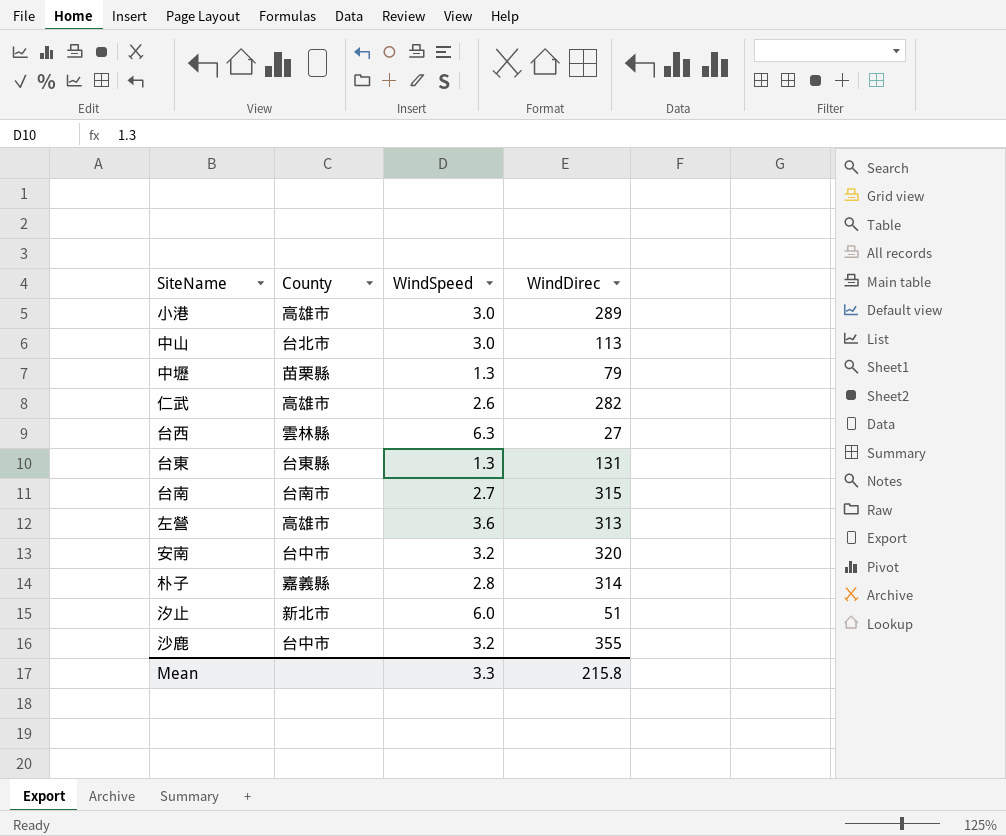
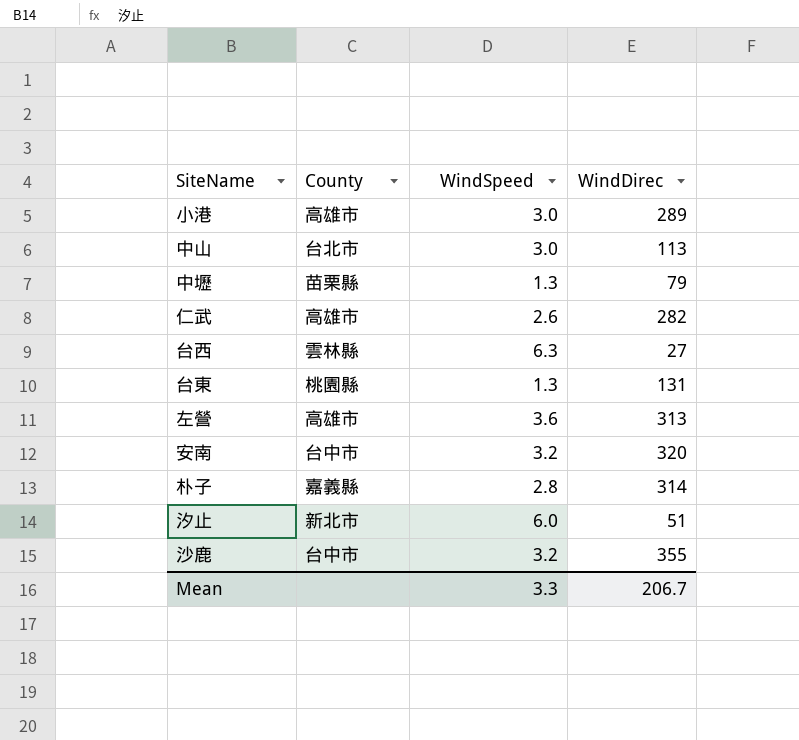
row 台南: 台南市 | 2.7 | 315 -> none
台東 | County: 台東縣 -> 桃園縣
Mean | WindDirec: 215.8 -> 206.7

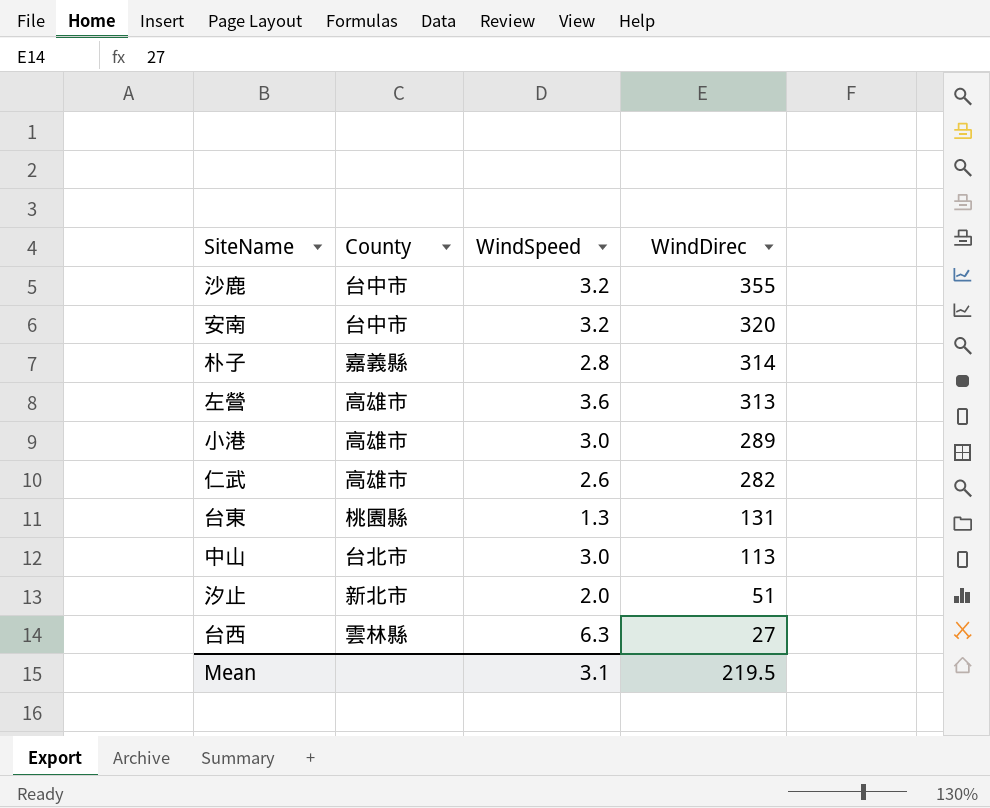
row order: none -> WindDirec descending
row 中壢: 苗栗縣 | 1.3 | 79 -> none
汐止 | WindSpeed: 6.0 -> 2.0
Mean | WindSpeed: 3.3 -> 3.1
Mean | WindDirec: 206.7 -> 219.5

